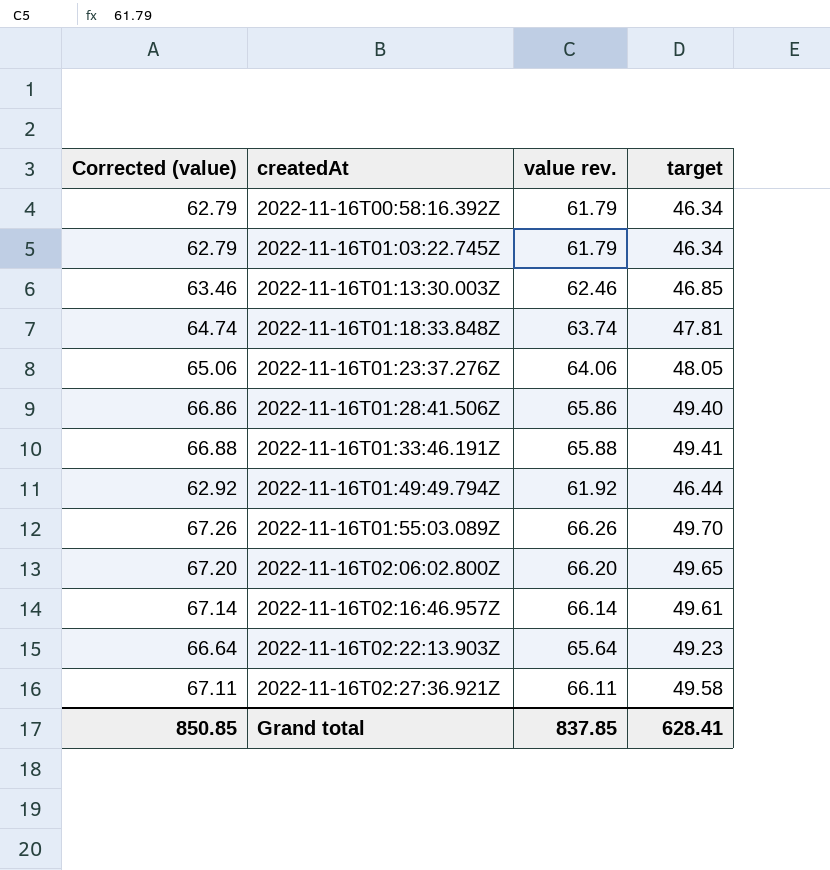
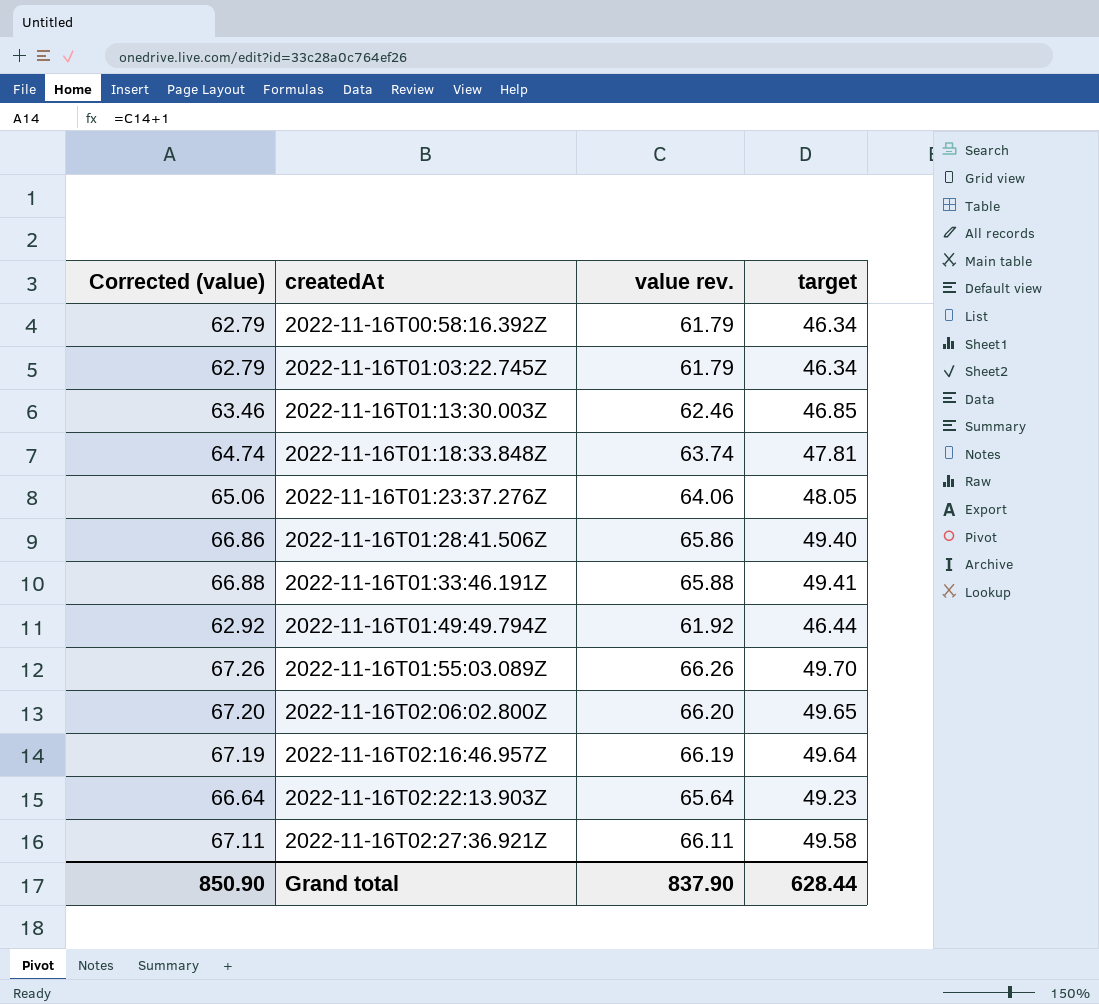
2022-11-16T02:16:46.957Z | Corrected (value): 67.14 -> 67.19
2022-11-16T02:16:46.957Z | value rev.: 66.14 -> 66.19
2022-11-16T02:16:46.957Z | target: 49.61 -> 49.64
Grand total | Corrected (value): 850.85 -> 850.90
Grand total | value rev.: 837.85 -> 837.90
Grand total | target: 628.41 -> 628.44

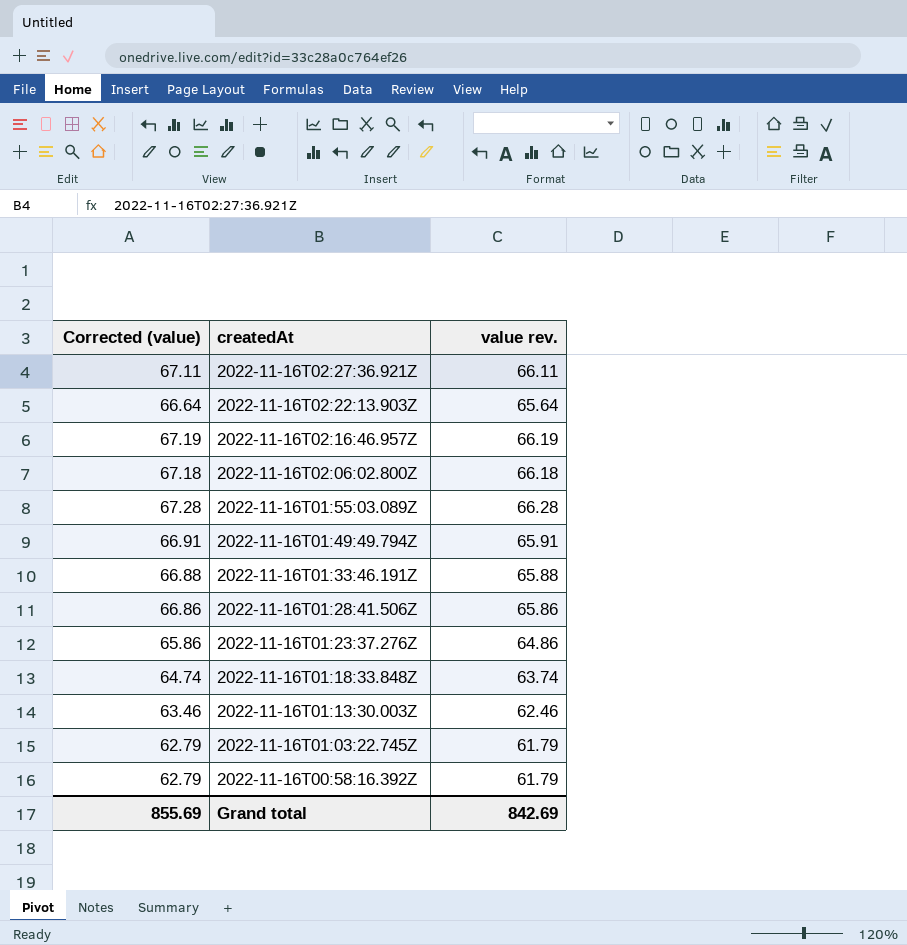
row order: createdAt ascending -> createdAt descending
column target | formula: [value rev.] * 0.75 -> none
2022-11-16T02:06:02.800Z | Corrected (value): 67.20 -> 67.18
2022-11-16T02:06:02.800Z | value rev.: 66.20 -> 66.18
2022-11-16T01:55:03.089Z | Corrected (value): 67.26 -> 67.28
2022-11-16T01:55:03.089Z | value rev.: 66.26 -> 66.28
2022-11-16T01:49:49.794Z | Corrected (value): 62.92 -> 66.91
2022-11-16T01:49:49.794Z | value rev.: 61.92 -> 65.91
2022-11-16T01:23:37.276Z | Corrected (value): 65.06 -> 65.86
2022-11-16T01:23:37.276Z | value rev.: 64.06 -> 64.86
Grand total | Corrected (value): 850.90 -> 855.69
Grand total | value rev.: 837.90 -> 842.69

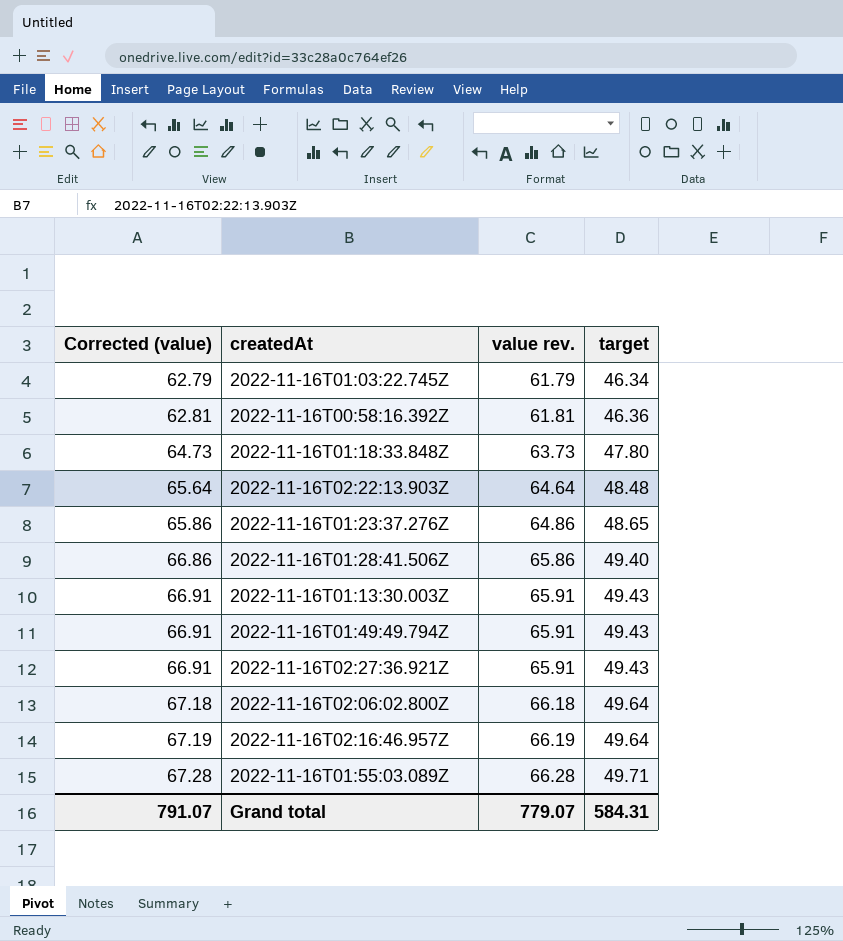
row order: createdAt descending -> Corrected (value) ascending
column target | formula: none -> [value rev.] * 0.75
row 2022-11-16T01:33:46.191Z: 66.88 | 65.88 -> none
2022-11-16T00:58:16.392Z | Corrected (value): 62.79 -> 62.81
2022-11-16T00:58:16.392Z | value rev.: 61.79 -> 61.81
2022-11-16T01:18:33.848Z | Corrected (value): 64.74 -> 64.73
2022-11-16T01:18:33.848Z | value rev.: 63.74 -> 63.73
2022-11-16T02:22:13.903Z | Corrected (value): 66.64 -> 65.64
2022-11-16T02:22:13.903Z | value rev.: 65.64 -> 64.64
2022-11-16T01:13:30.003Z | Corrected (value): 63.46 -> 66.91
2022-11-16T01:13:30.003Z | value rev.: 62.46 -> 65.91
2022-11-16T02:27:36.921Z | Corrected (value): 67.11 -> 66.91
2022-11-16T02:27:36.921Z | value rev.: 66.11 -> 65.91
Grand total | Corrected (value): 855.69 -> 791.07
Grand total | value rev.: 842.69 -> 779.07

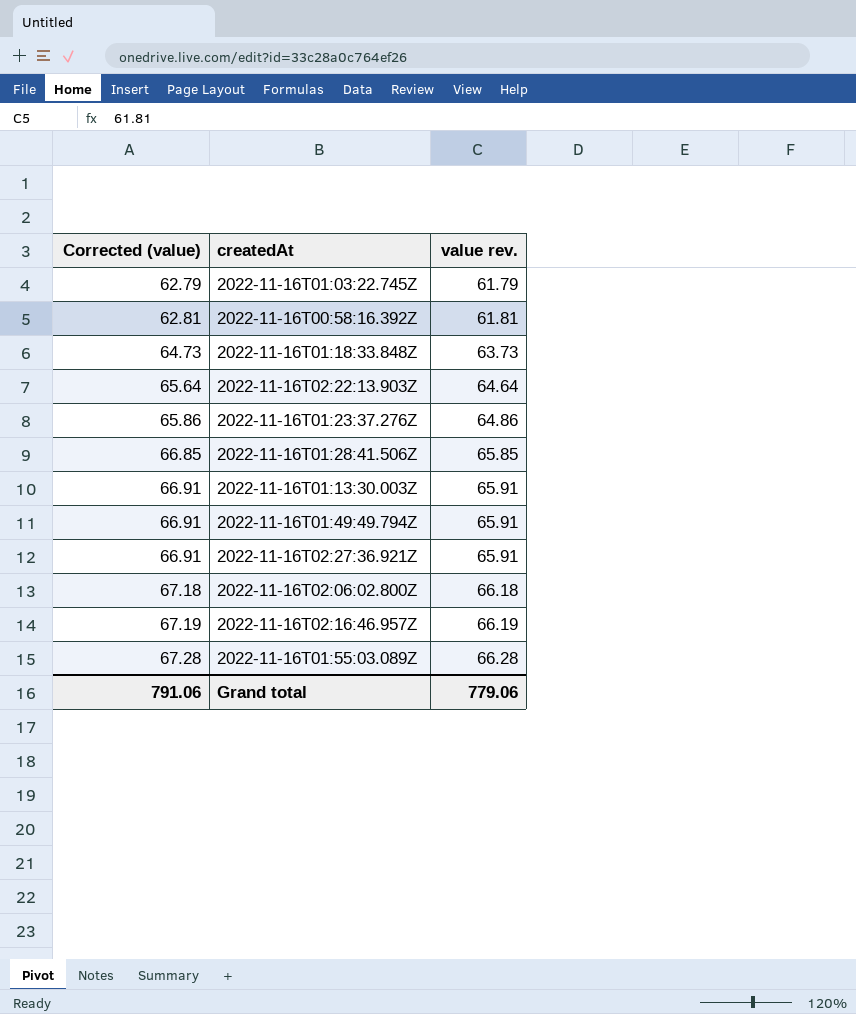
column target | formula: [value rev.] * 0.75 -> none
2022-11-16T01:28:41.506Z | Corrected (value): 66.86 -> 66.85
2022-11-16T01:28:41.506Z | value rev.: 65.86 -> 65.85
Grand total | Corrected (value): 791.07 -> 791.06
Grand total | value rev.: 779.07 -> 779.06

